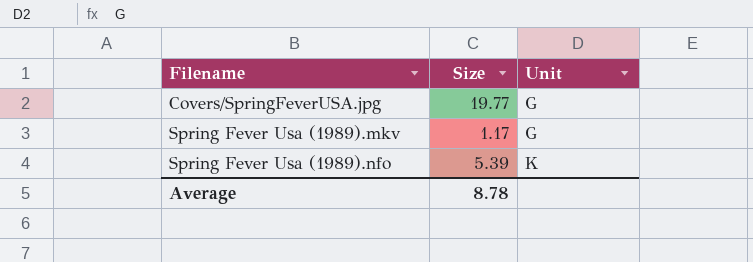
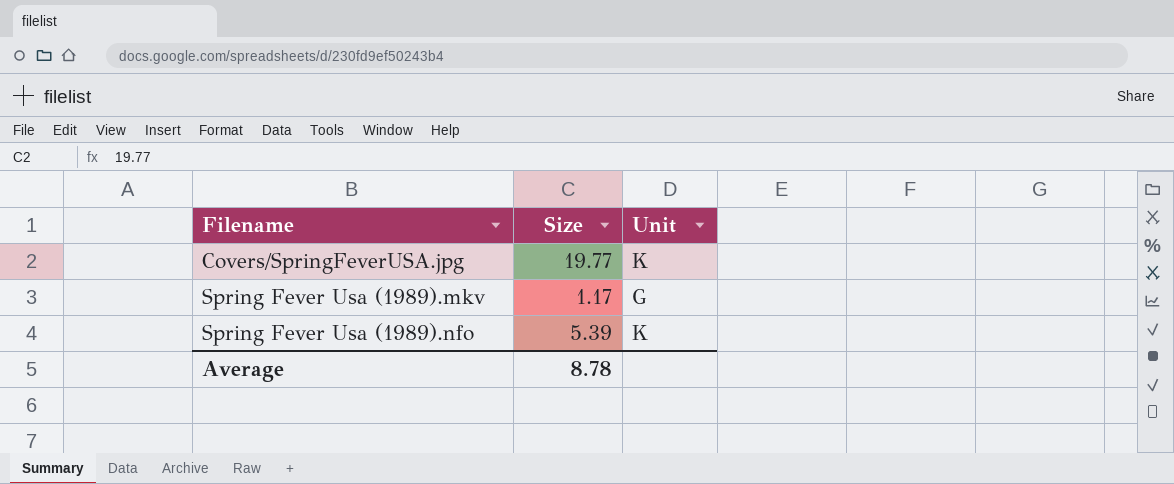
Covers/SpringFeverUSA.jpg | Unit: G -> K

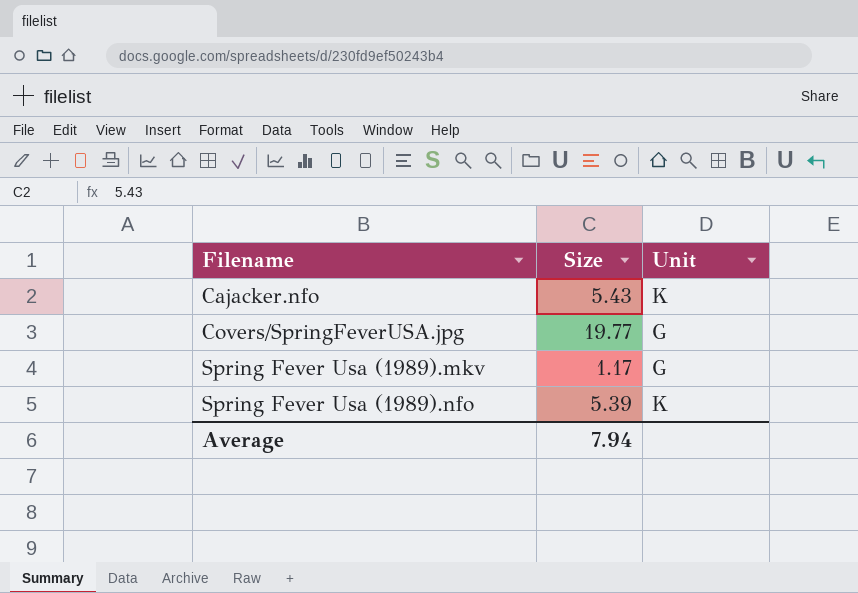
row Cajacker.nfo: none -> 5.43 | K
Covers/SpringFeverUSA.jpg | Unit: K -> G
Average | Size: 8.78 -> 7.94

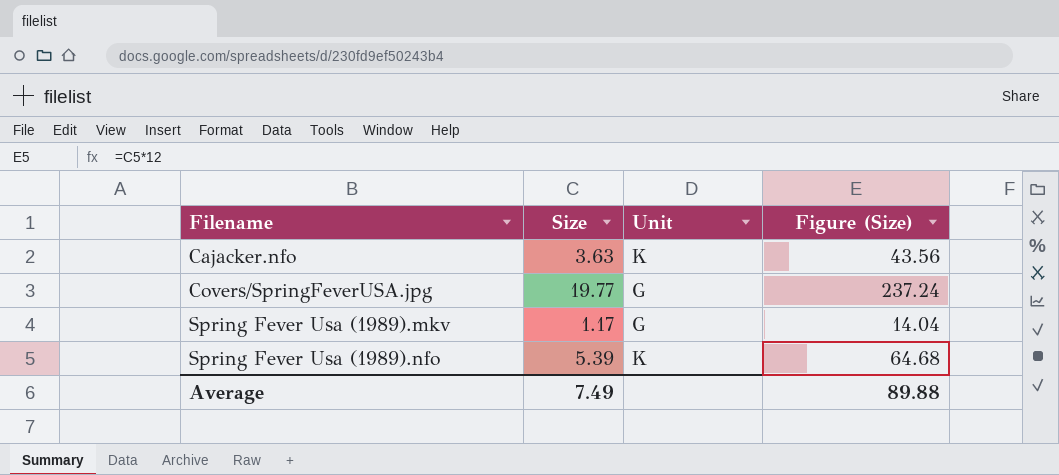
column Figure (Size) | formula: none -> [Size] * 12
Cajacker.nfo | Size: 5.43 -> 3.63
Average | Size: 7.94 -> 7.49

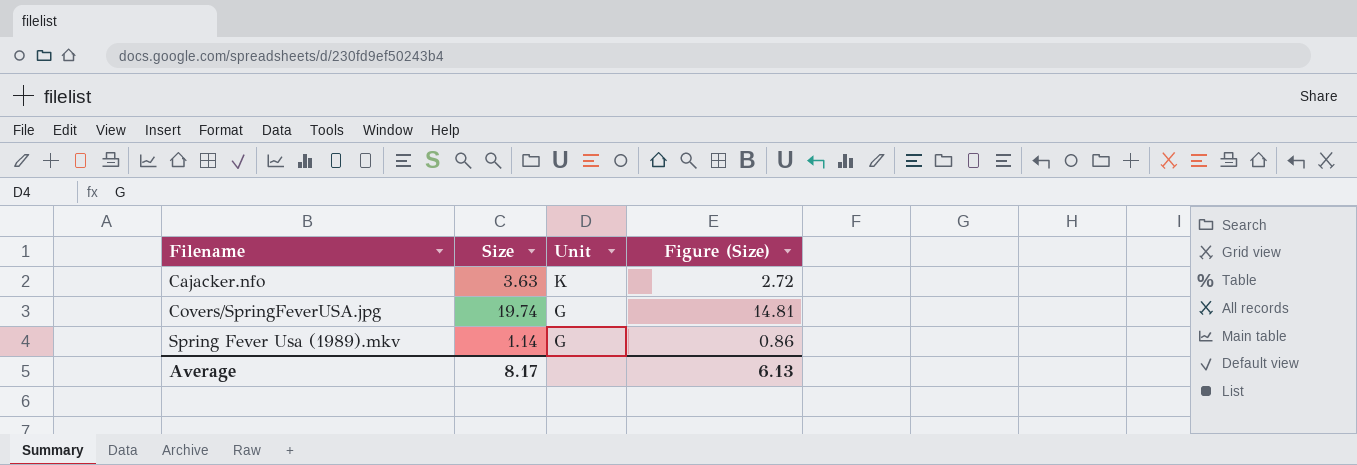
column Figure (Size) | formula: [Size] * 12 -> [Size] * 0.75
row Spring Fever Usa (1989).nfo: 5.39 | K | 64.68 -> none
Covers/SpringFeverUSA.jpg | Size: 19.77 -> 19.74
Spring Fever Usa (1989).mkv | Size: 1.17 -> 1.14
Average | Size: 7.49 -> 8.17
Average | Figure (Size): 89.88 -> 6.13

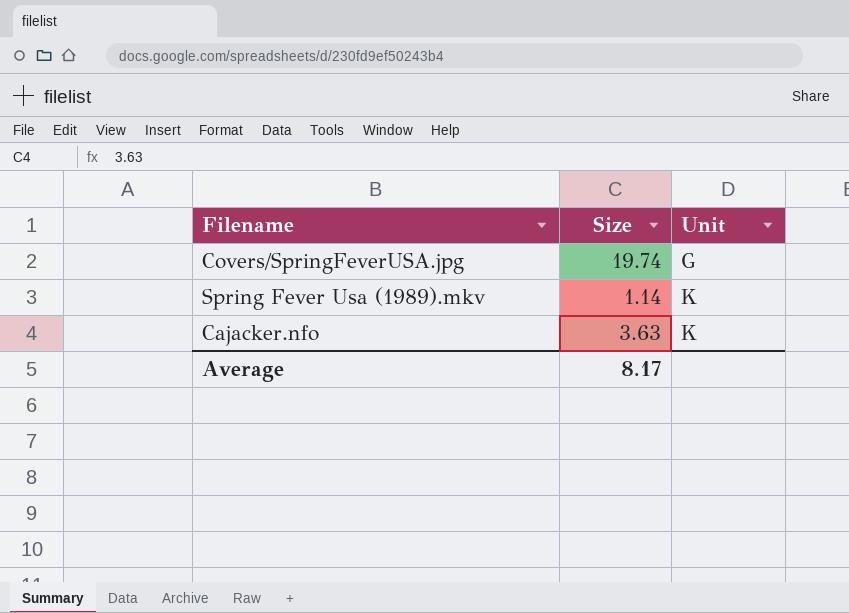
row order: Filename ascending -> Unit ascending
column Figure (Size) | formula: [Size] * 0.75 -> none
Spring Fever Usa (1989).mkv | Unit: G -> K

